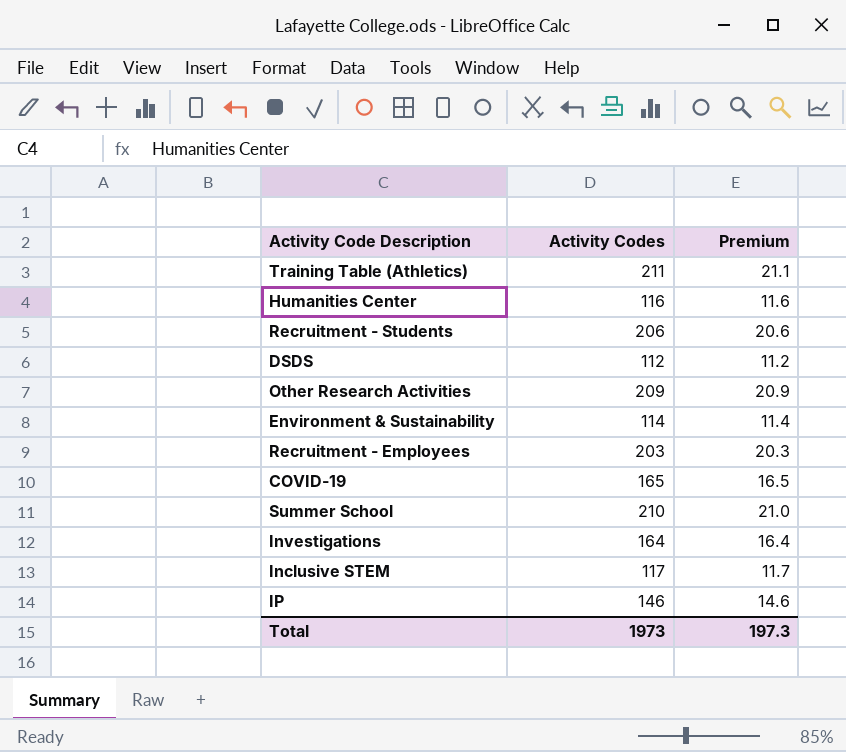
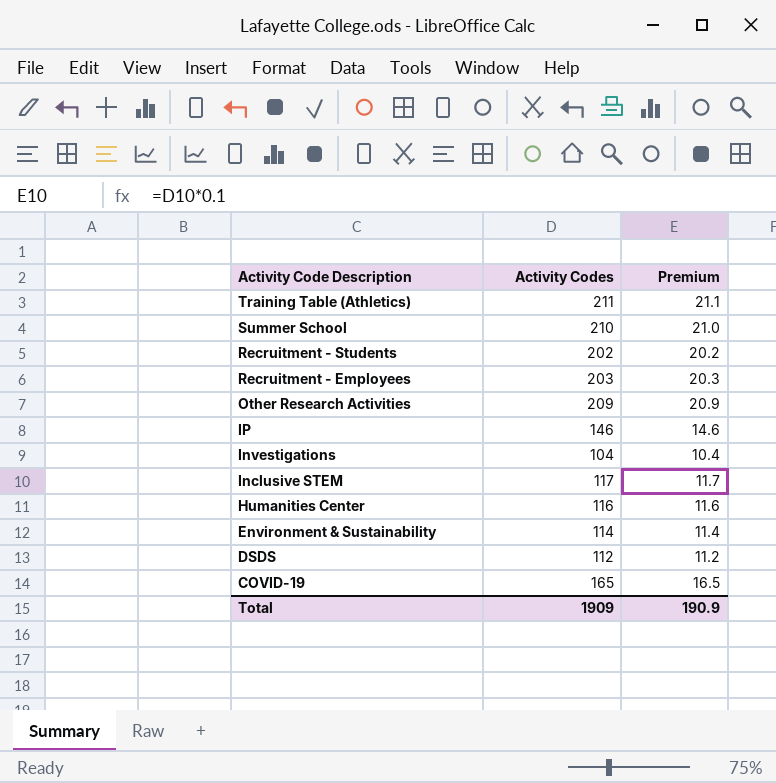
row order: none -> Activity Code Description descending
Recruitment - Students | Activity Codes: 206 -> 202
Recruitment - Students | Premium: 20.6 -> 20.2
Investigations | Activity Codes: 164 -> 104
Investigations | Premium: 16.4 -> 10.4
Total | Activity Codes: 1973 -> 1909
Total | Premium: 197.3 -> 190.9

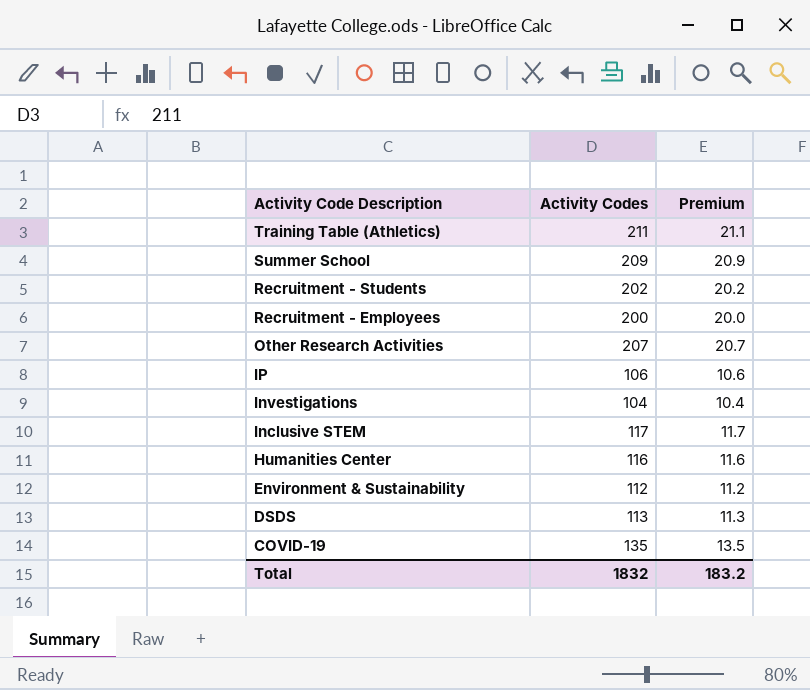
Summer School | Activity Codes: 210 -> 209
Summer School | Premium: 21.0 -> 20.9
Recruitment - Employees | Activity Codes: 203 -> 200
Recruitment - Employees | Premium: 20.3 -> 20.0
Other Research Activities | Activity Codes: 209 -> 207
Other Research Activities | Premium: 20.9 -> 20.7
IP | Activity Codes: 146 -> 106
IP | Premium: 14.6 -> 10.6
Environment & Sustainability | Activity Codes: 114 -> 112
Environment & Sustainability | Premium: 11.4 -> 11.2
DSDS | Activity Codes: 112 -> 113
DSDS | Premium: 11.2 -> 11.3
COVID-19 | Activity Codes: 165 -> 135
COVID-19 | Premium: 16.5 -> 13.5
Total | Activity Codes: 1909 -> 1832
Total | Premium: 190.9 -> 183.2

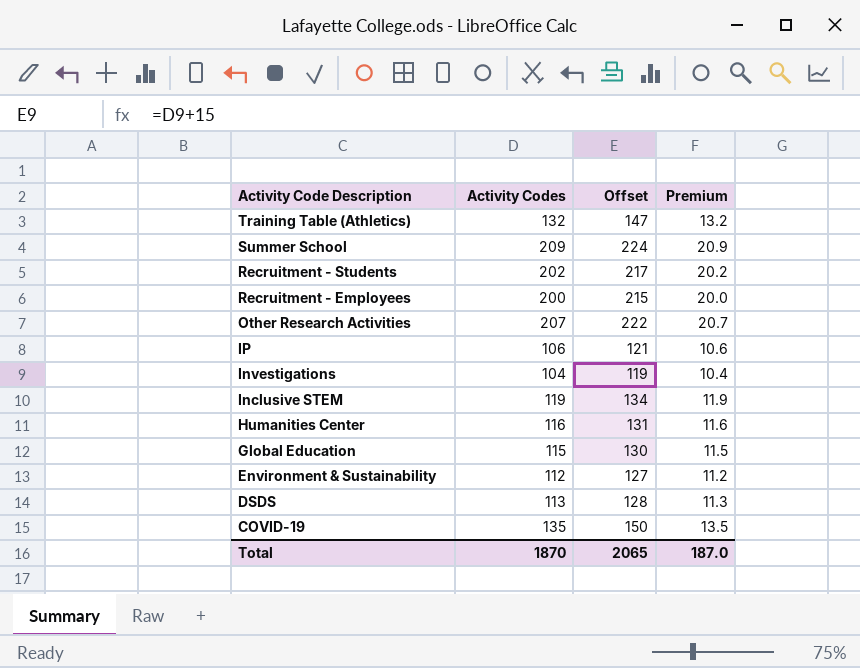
column Offset | formula: none -> [Activity Codes] + 15
Training Table (Athletics) | Activity Codes: 211 -> 132
Training Table (Athletics) | Premium: 21.1 -> 13.2
Inclusive STEM | Activity Codes: 117 -> 119
Inclusive STEM | Premium: 11.7 -> 11.9
row Global Education: none -> 115 | 130 | 11.5
Total | Activity Codes: 1832 -> 1870
Total | Premium: 183.2 -> 187.0

